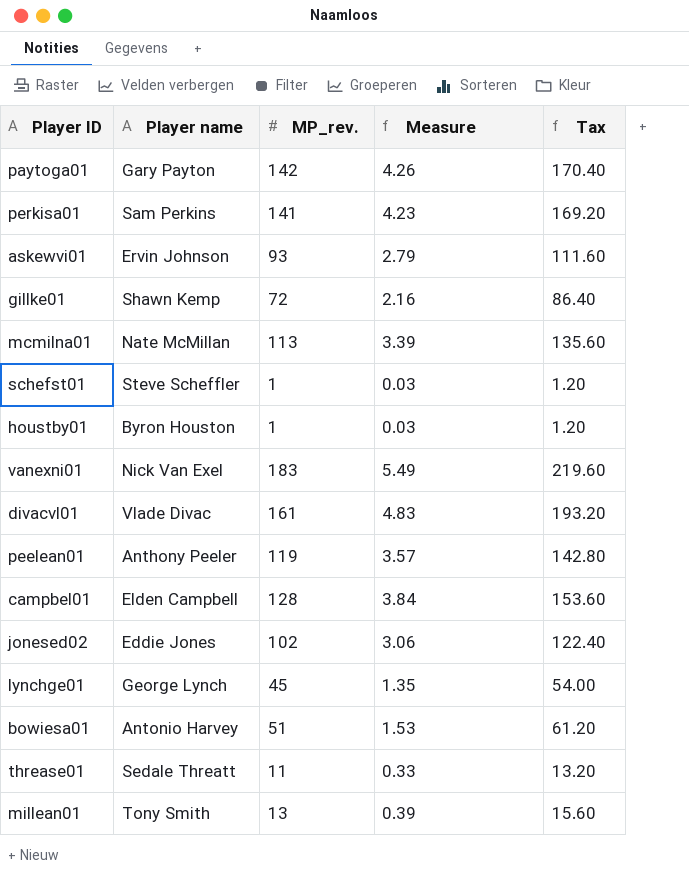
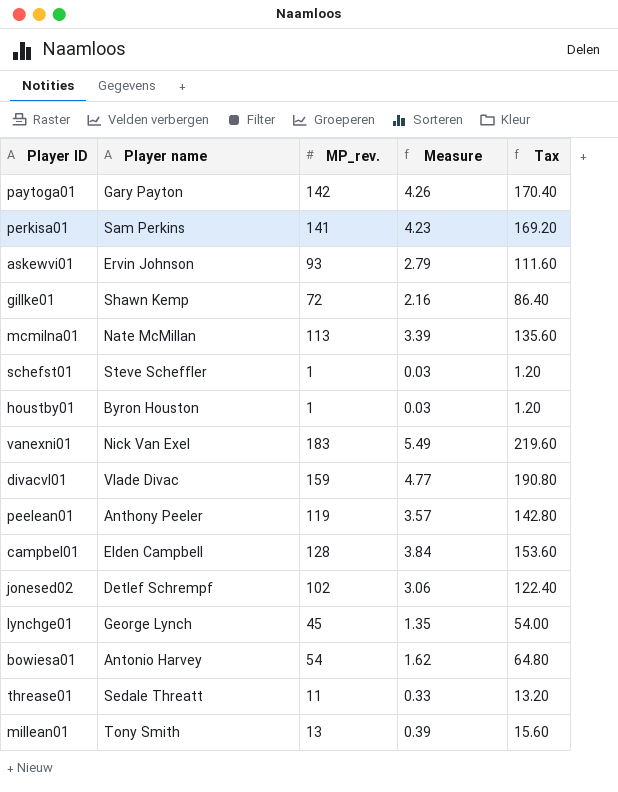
divacvl01 | MP_rev.: 161 -> 159
divacvl01 | Measure: 4.83 -> 4.77
divacvl01 | Tax: 193.20 -> 190.80
jonesed02 | Player name: Eddie Jones -> Detlef Schrempf
bowiesa01 | MP_rev.: 51 -> 54
bowiesa01 | Measure: 1.53 -> 1.62
bowiesa01 | Tax: 61.20 -> 64.80

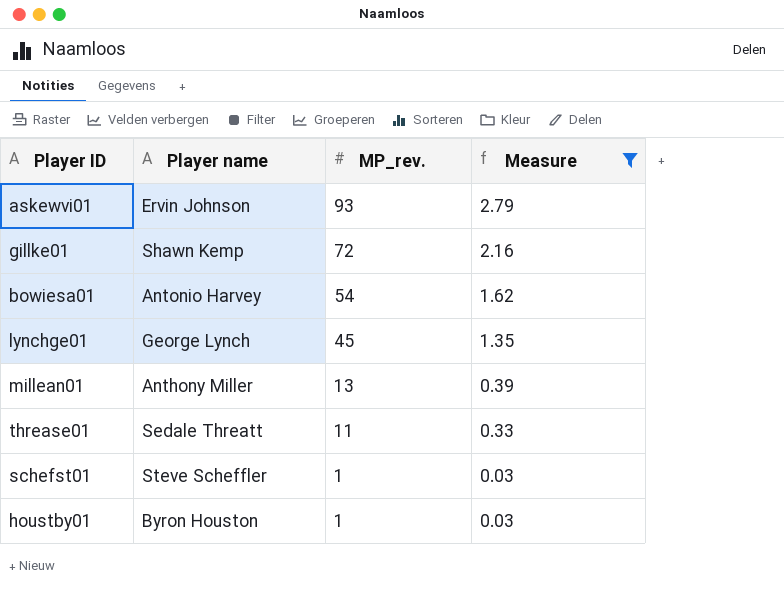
filter: none -> Measure <= 2.79
row order: none -> MP_rev. descending
column Tax | formula: [MP_rev.] * 1.2 -> none
millean01 | Player name: Tony Smith -> Anthony Miller

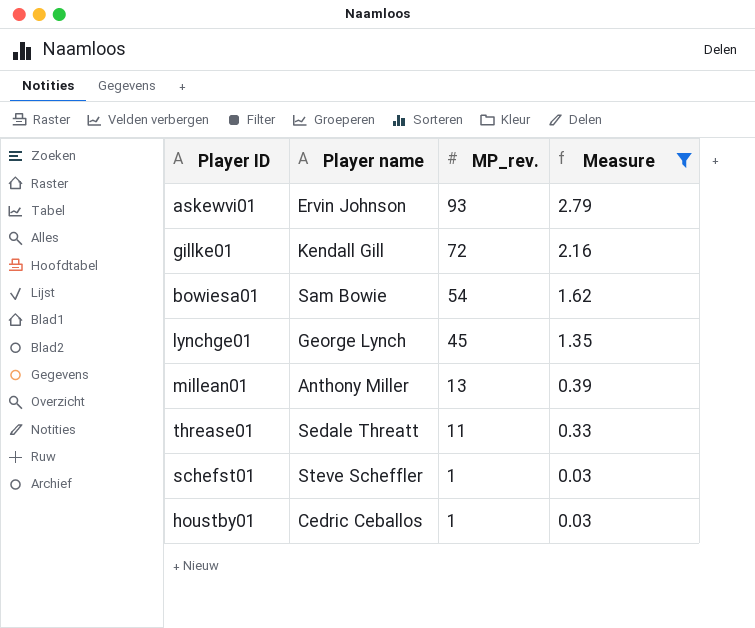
gillke01 | Player name: Shawn Kemp -> Kendall Gill
bowiesa01 | Player name: Antonio Harvey -> Sam Bowie
houstby01 | Player name: Byron Houston -> Cedric Ceballos

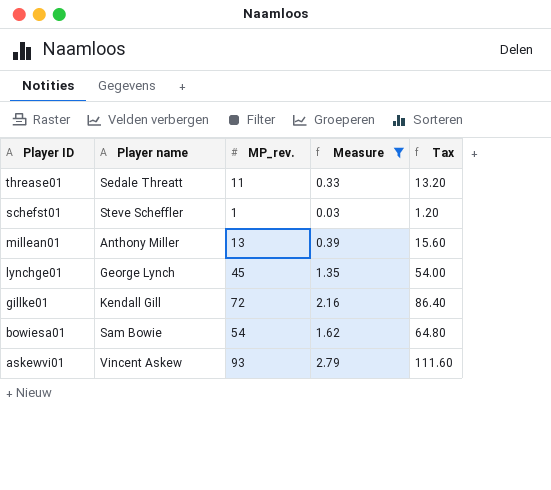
row order: MP_rev. descending -> Player ID descending
column Tax | formula: none -> [MP_rev.] * 1.2
row houstby01: Cedric Ceballos | 1 | 0.03 -> none
askewvi01 | Player name: Ervin Johnson -> Vincent Askew

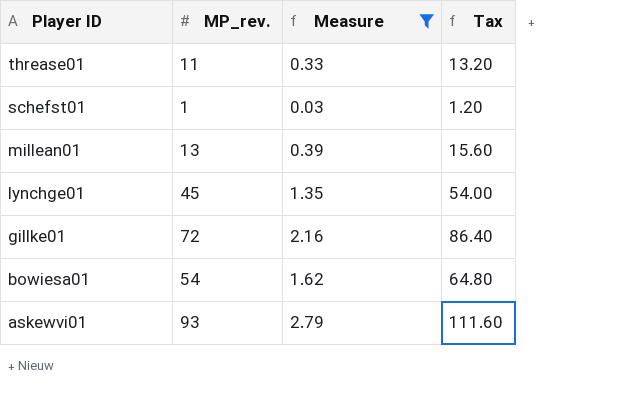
column Player name | position: 2 -> none

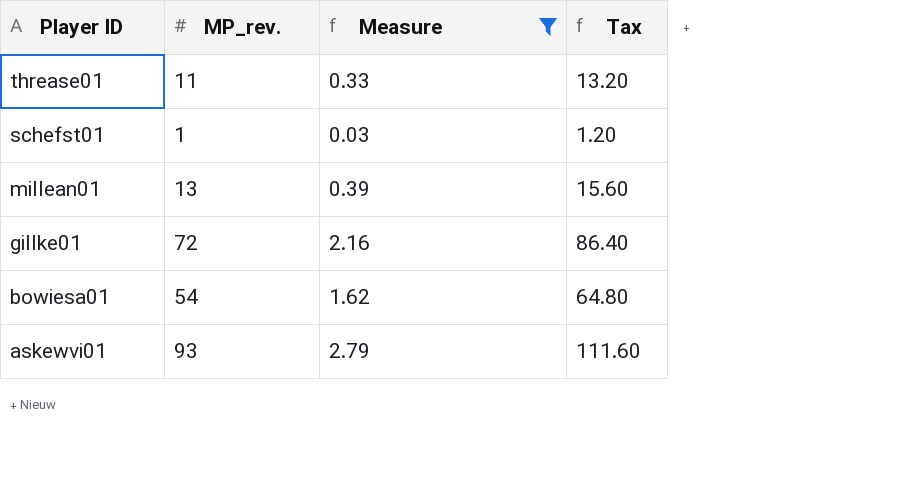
row lynchge01: 45 | 1.35 | 54.00 -> none

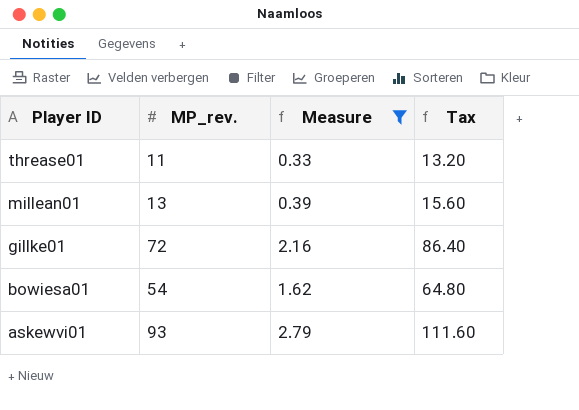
row schefst01: 1 | 0.03 | 1.20 -> none

